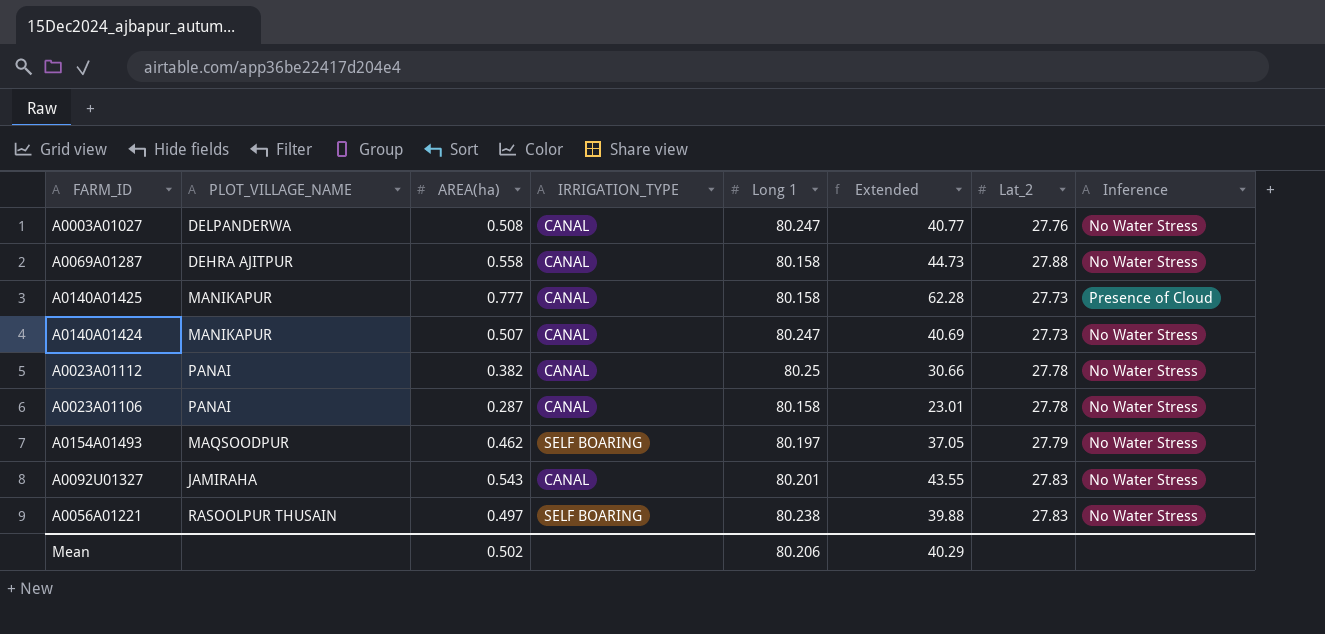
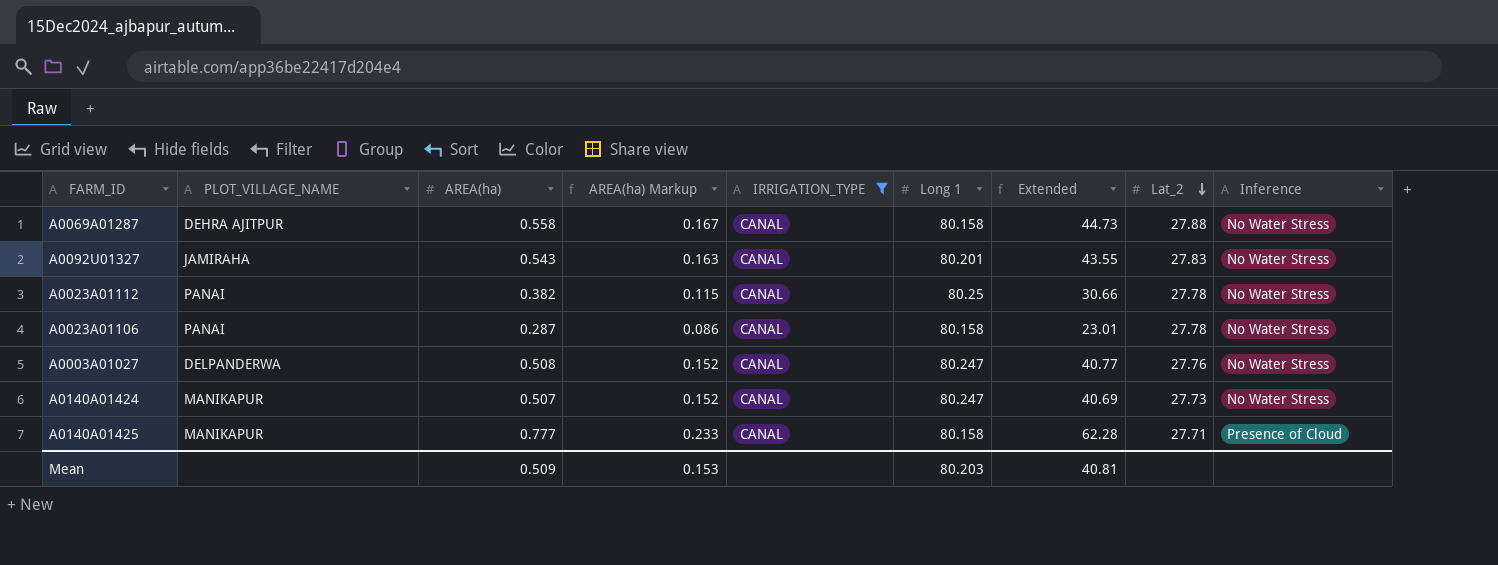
filter: none -> IRRIGATION_TYPE = CANAL
row order: none -> Lat_2 descending
column AREA(ha) Markup | formula: none -> [AREA(ha)] * 0.3
A0140A01425 | Lat_2: 27.73 -> 27.71
Mean | AREA(ha): 0.502 -> 0.509
Mean | Long 1: 80.206 -> 80.203
Mean | Extended: 40.29 -> 40.81

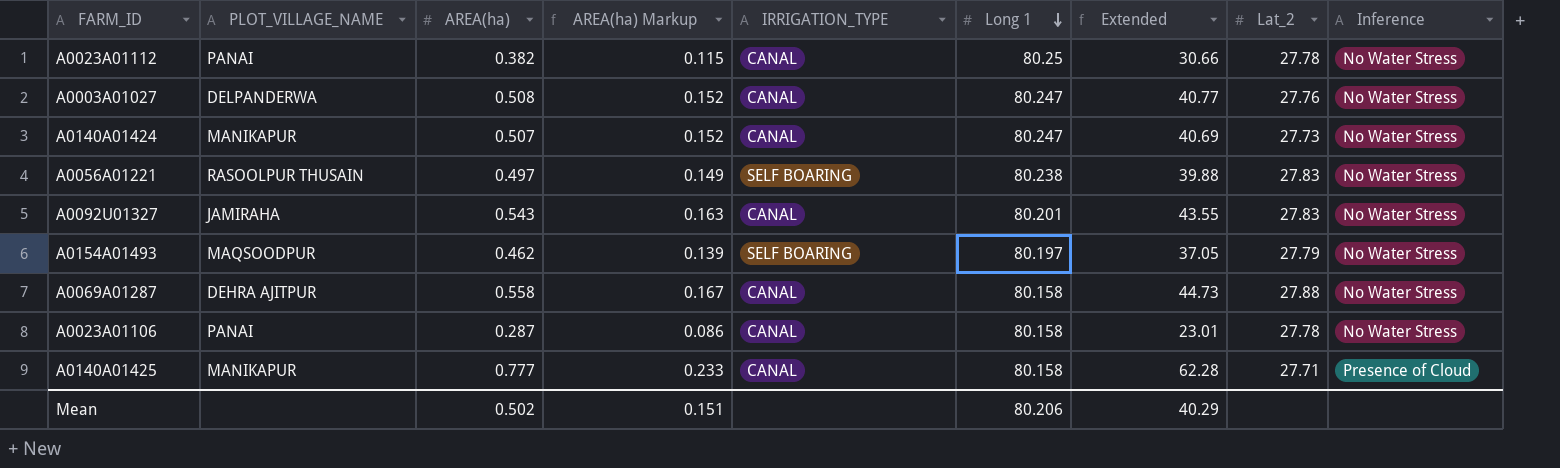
filter: IRRIGATION_TYPE = CANAL -> none
row order: Lat_2 descending -> Long 1 descending
Mean | AREA(ha): 0.509 -> 0.502
Mean | AREA(ha) Markup: 0.153 -> 0.151
Mean | Long 1: 80.203 -> 80.206
Mean | Extended: 40.81 -> 40.29

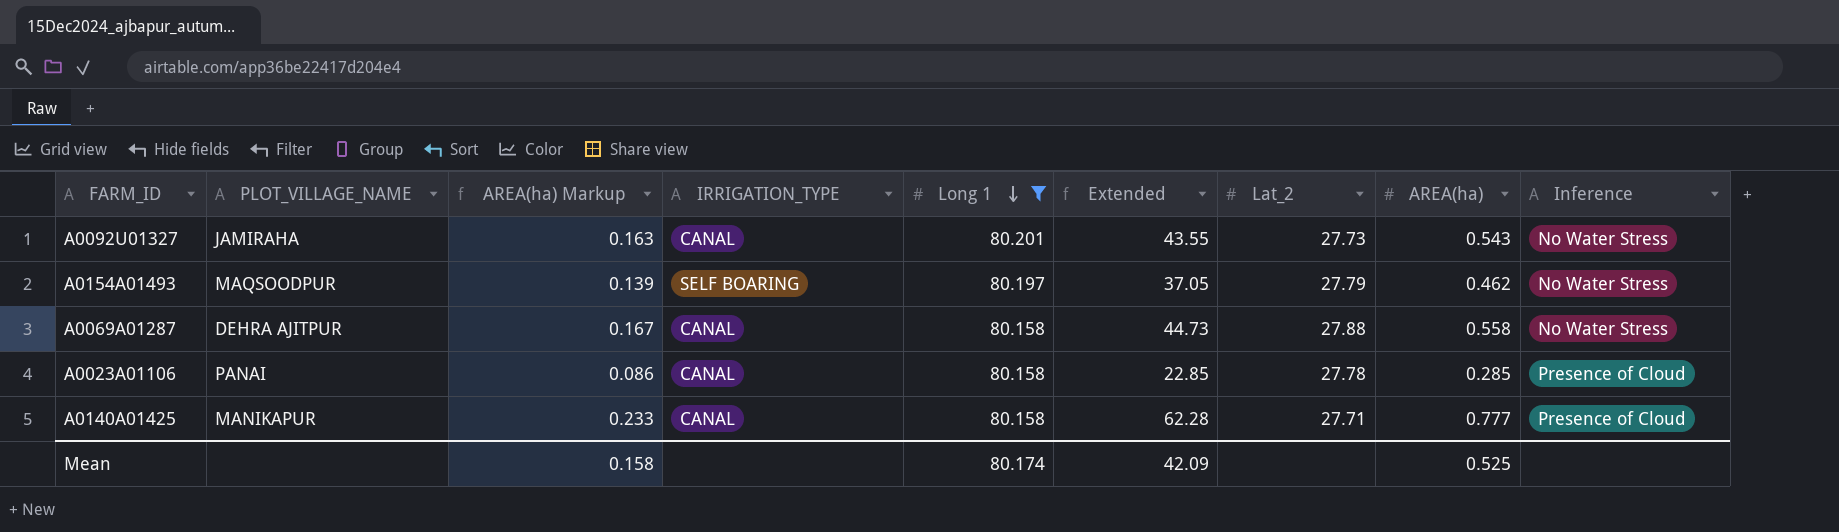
filter: none -> Long 1 <= 80.201
column AREA(ha) | position: 3 -> 8
A0092U01327 | Lat_2: 27.83 -> 27.73
A0023A01106 | Extended: 23.01 -> 22.85
A0023A01106 | AREA(ha): 0.287 -> 0.285
A0023A01106 | Inference: No Water Stress -> Presence of Cloud
Mean | AREA(ha) Markup: 0.151 -> 0.158
Mean | Long 1: 80.206 -> 80.174
Mean | Extended: 40.29 -> 42.09
Mean | AREA(ha): 0.502 -> 0.525

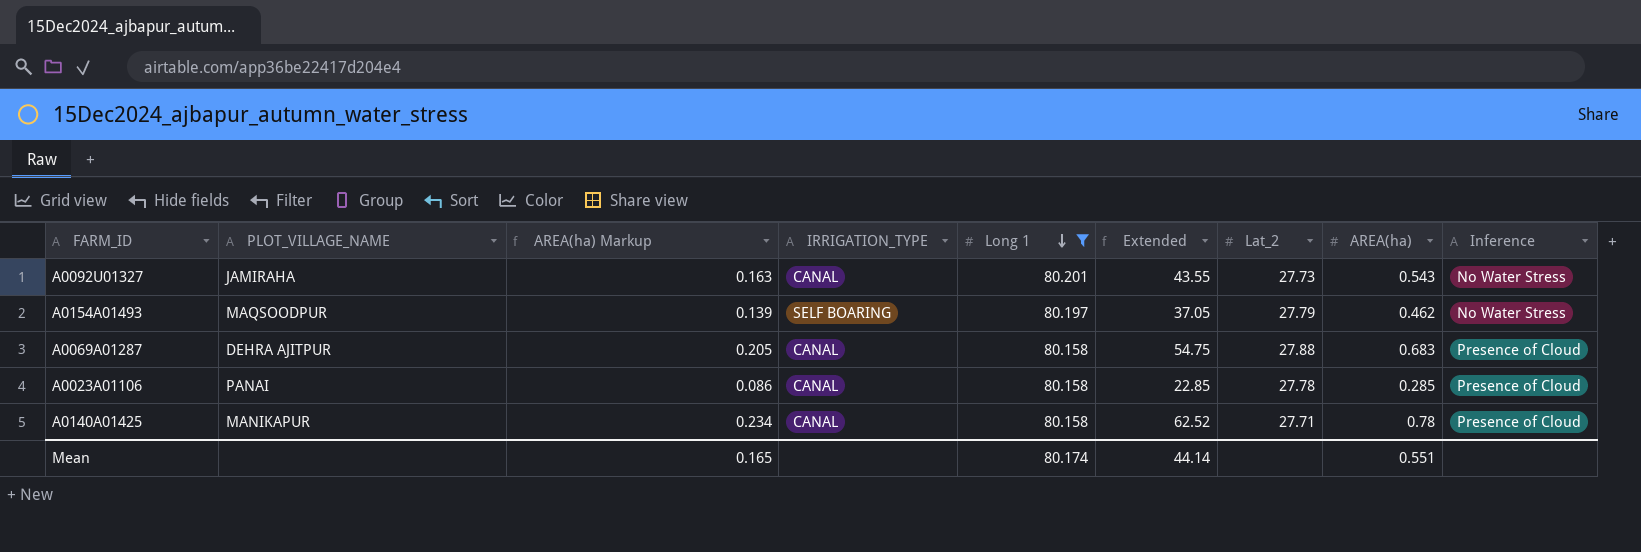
A0069A01287 | AREA(ha) Markup: 0.167 -> 0.205
A0069A01287 | Extended: 44.73 -> 54.75
A0069A01287 | AREA(ha): 0.558 -> 0.683
A0069A01287 | Inference: No Water Stress -> Presence of Cloud
A0140A01425 | AREA(ha) Markup: 0.233 -> 0.234
A0140A01425 | Extended: 62.28 -> 62.52
A0140A01425 | AREA(ha): 0.777 -> 0.78
Mean | AREA(ha) Markup: 0.158 -> 0.165
Mean | Extended: 42.09 -> 44.14
Mean | AREA(ha): 0.525 -> 0.551

